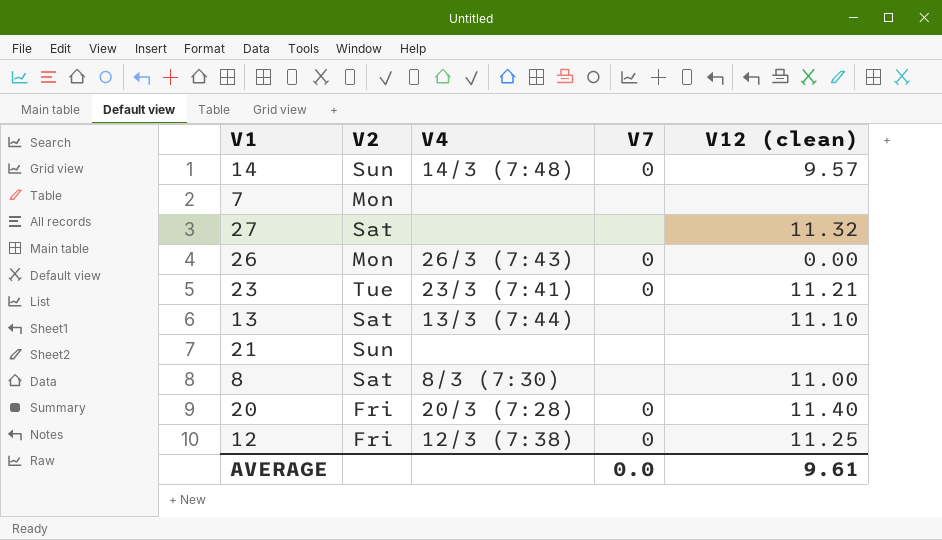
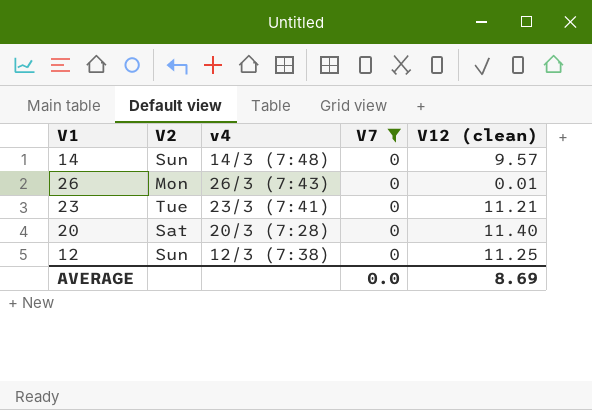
filter: none -> V7 = 0
column name: V4 -> v4
26 | V12 (clean): 0.00 -> 0.01
20 | V2: Fri -> Sat
12 | V2: Fri -> Sun
AVERAGE | V12 (clean): 9.61 -> 8.69

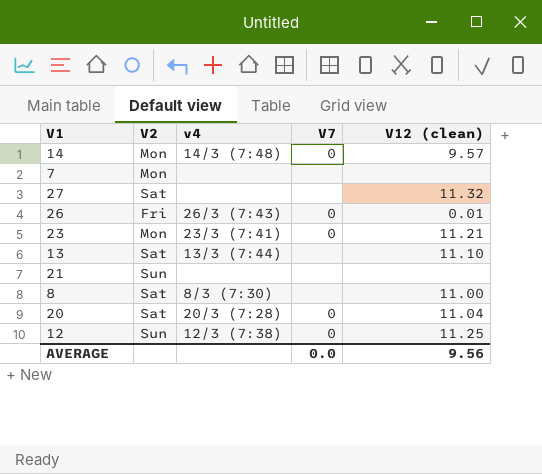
filter: V7 = 0 -> none
14 | V2: Sun -> Mon
26 | V2: Mon -> Fri
23 | V2: Tue -> Mon
20 | V12 (clean): 11.40 -> 11.04
AVERAGE | V12 (clean): 8.69 -> 9.56

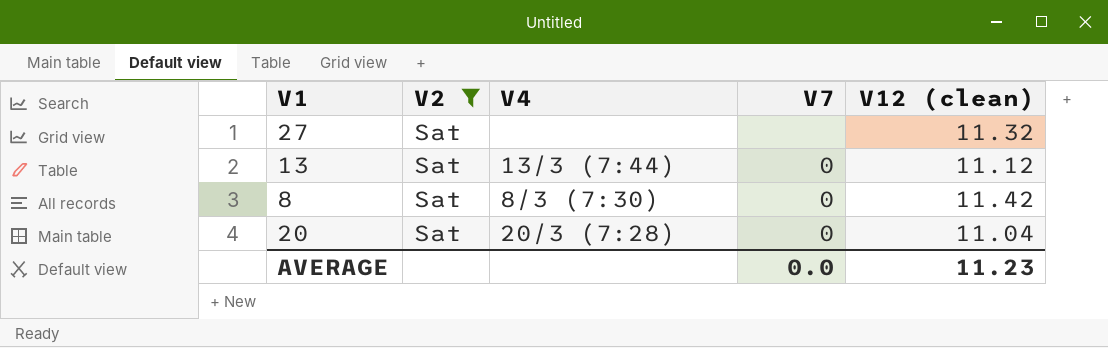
filter: none -> V2 = Sat
column name: v4 -> V4
13 | V7: none -> 0
13 | V12 (clean): 11.10 -> 11.12
8 | V7: none -> 0
8 | V12 (clean): 11.00 -> 11.42
AVERAGE | V12 (clean): 9.56 -> 11.23

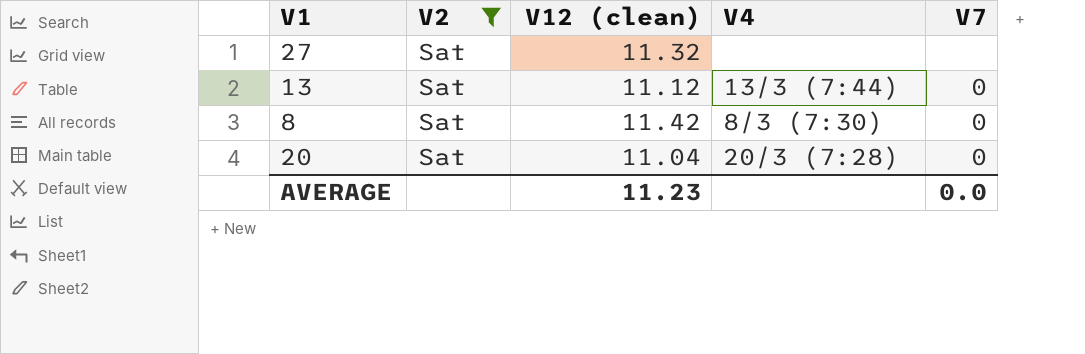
column V12 (clean) | position: 5 -> 3

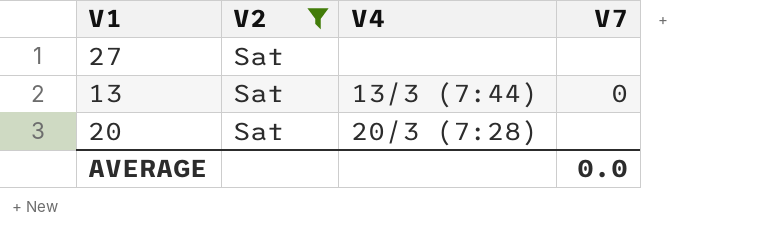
column V12 (clean) | position: 3 -> none
row 8: Sat | 11.42 | 8/3 (7:30) | 0 -> none
20 | V7: 0 -> none

